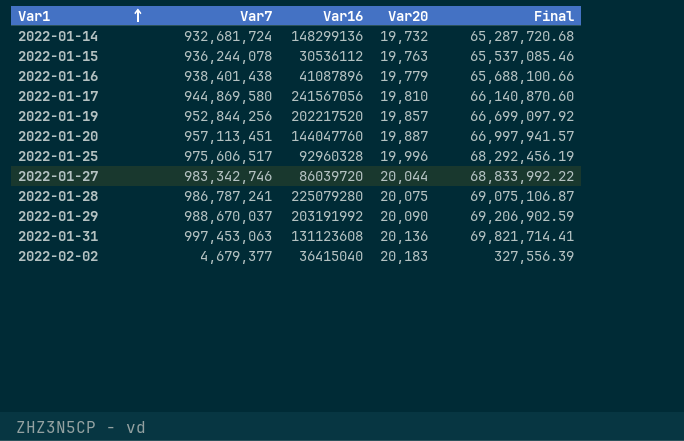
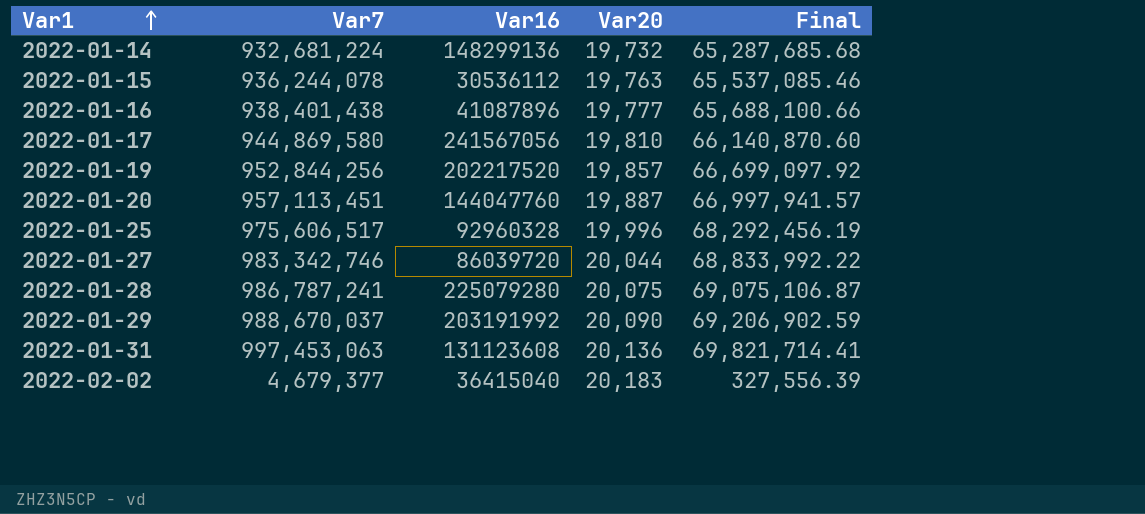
2022-01-14 | Var7: 932,681,724 -> 932,681,224
2022-01-14 | Final: 65,287,720.68 -> 65,287,685.68
2022-01-16 | Var20: 19,779 -> 19,777

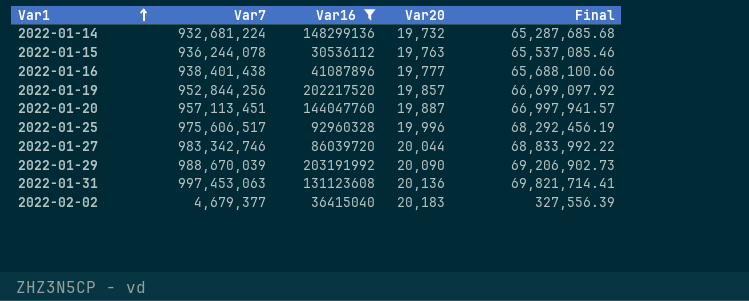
filter: none -> Var16 <= 203191992
2022-01-29 | Var7: 988,670,037 -> 988,670,039
2022-01-29 | Final: 69,206,902.59 -> 69,206,902.73

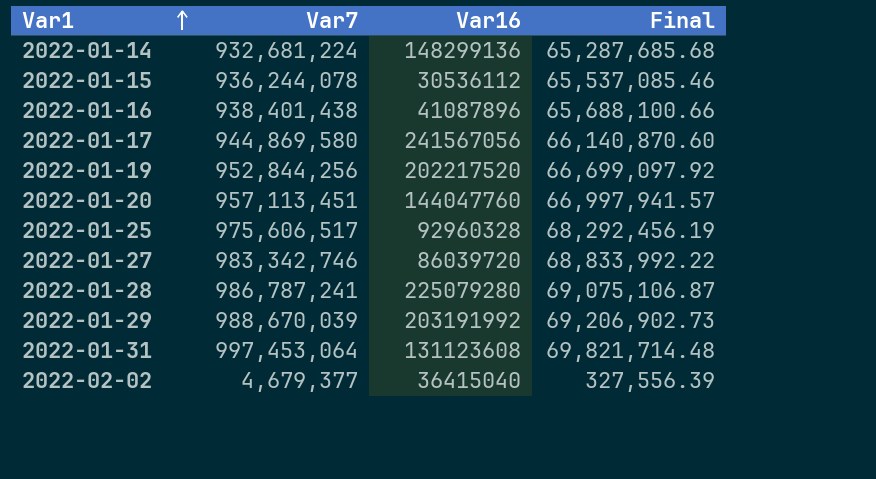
filter: Var16 <= 203191992 -> none
column Var20 | position: 4 -> none
2022-01-31 | Var7: 997,453,063 -> 997,453,064
2022-01-31 | Final: 69,821,714.41 -> 69,821,714.48

